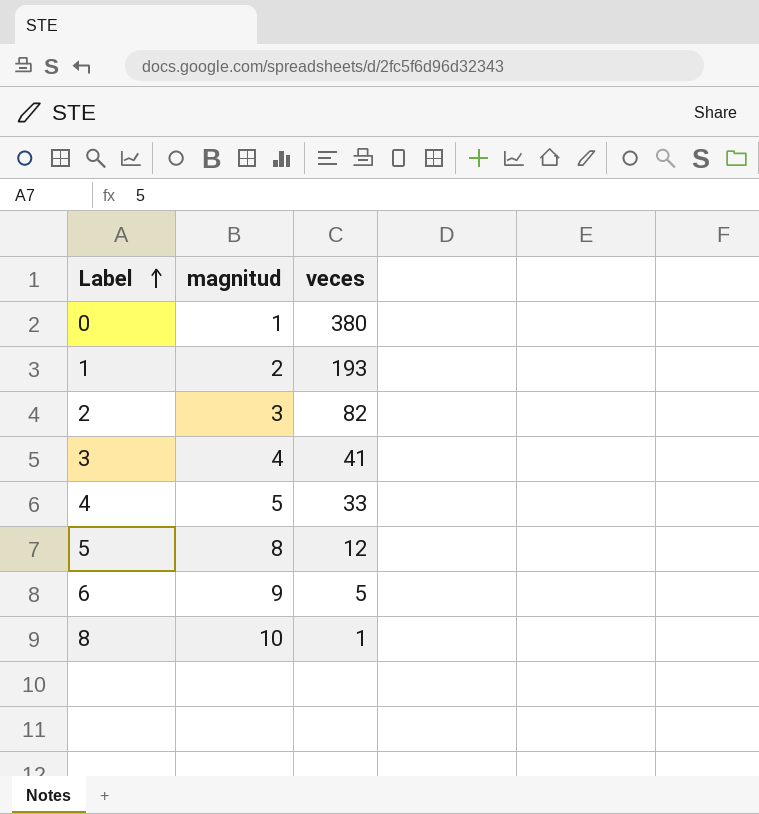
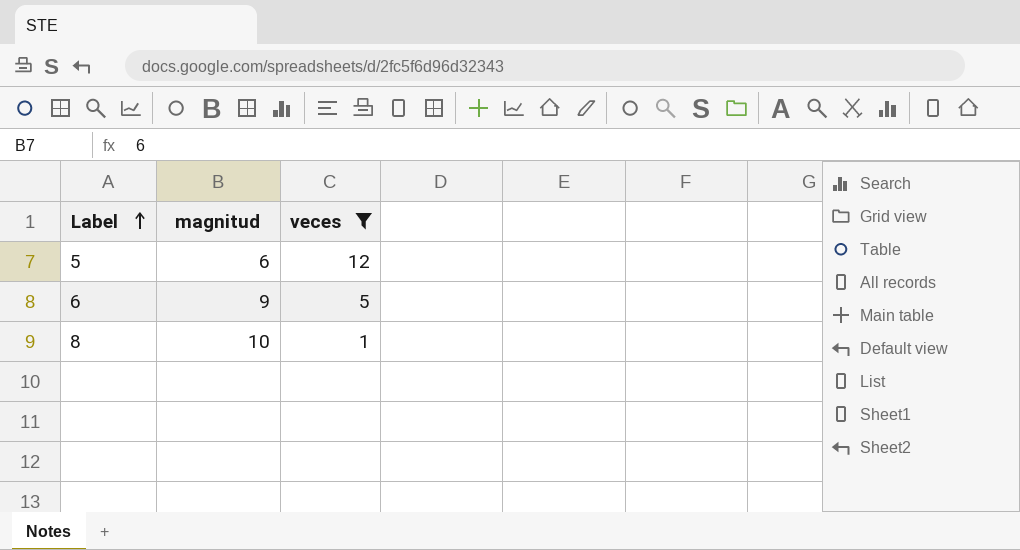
filter: none -> veces <= 12
5 | magnitud: 8 -> 6

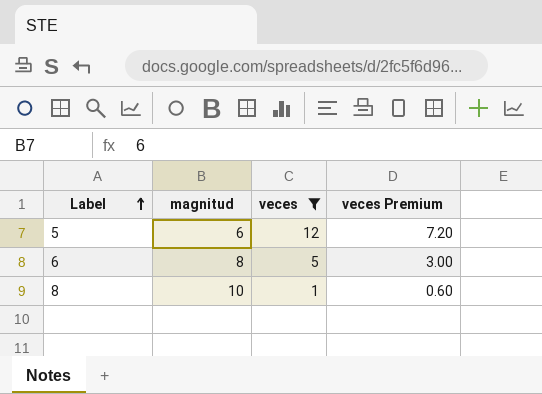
column veces Premium | formula: none -> [veces] * 0.6
6 | magnitud: 9 -> 8

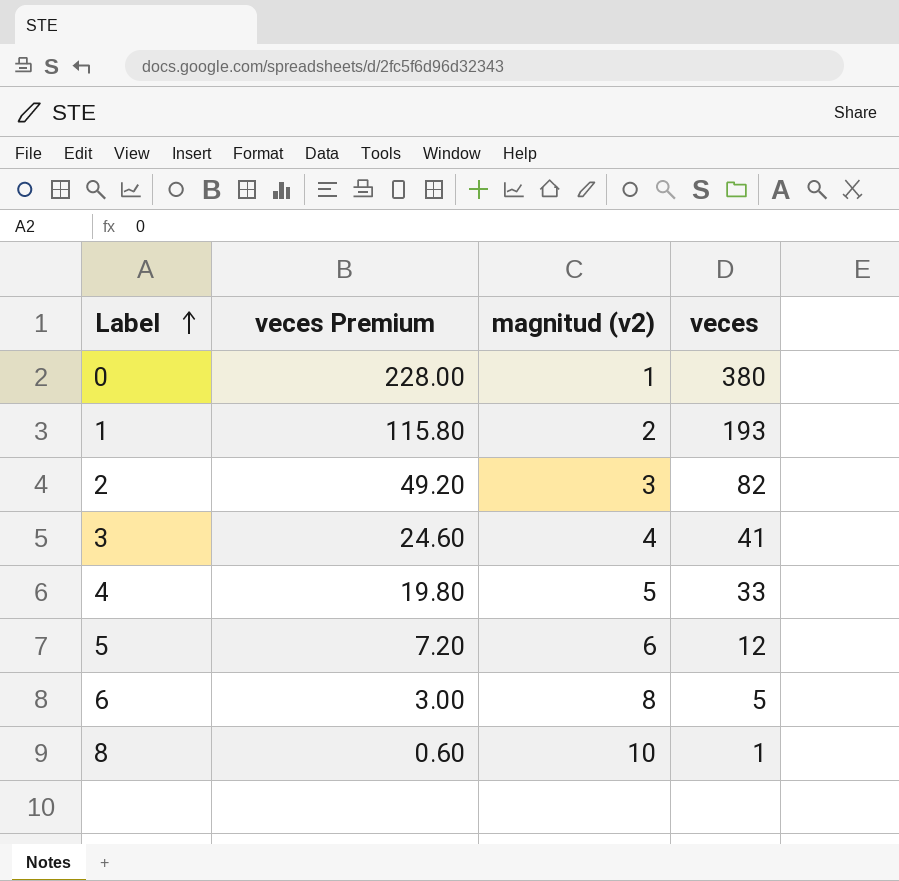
filter: veces <= 12 -> none
column veces Premium | position: 4 -> 2
column name: magnitud -> magnitud (v2)

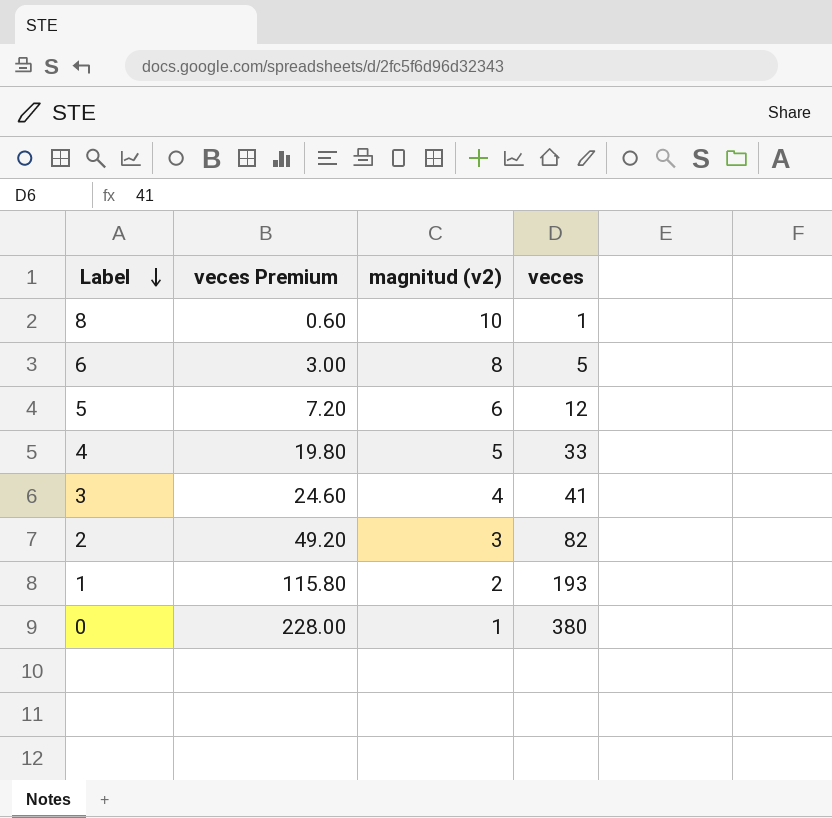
row order: Label ascending -> Label descending

